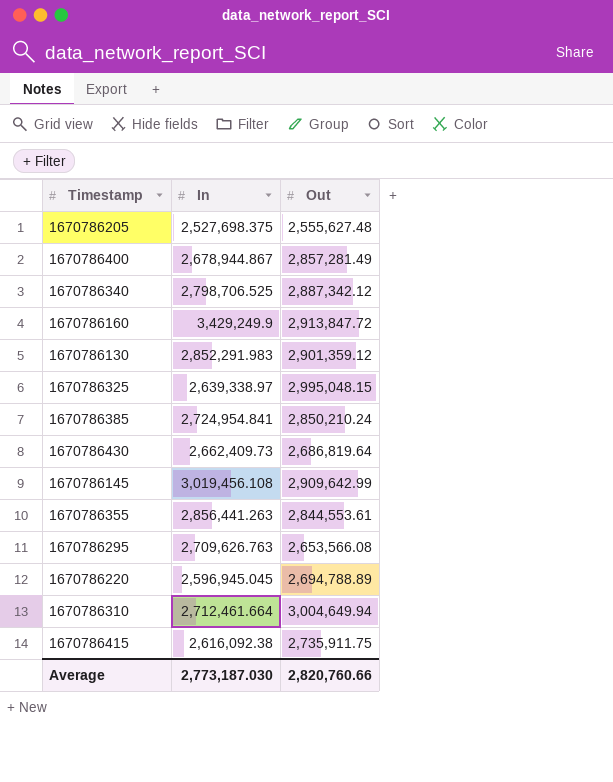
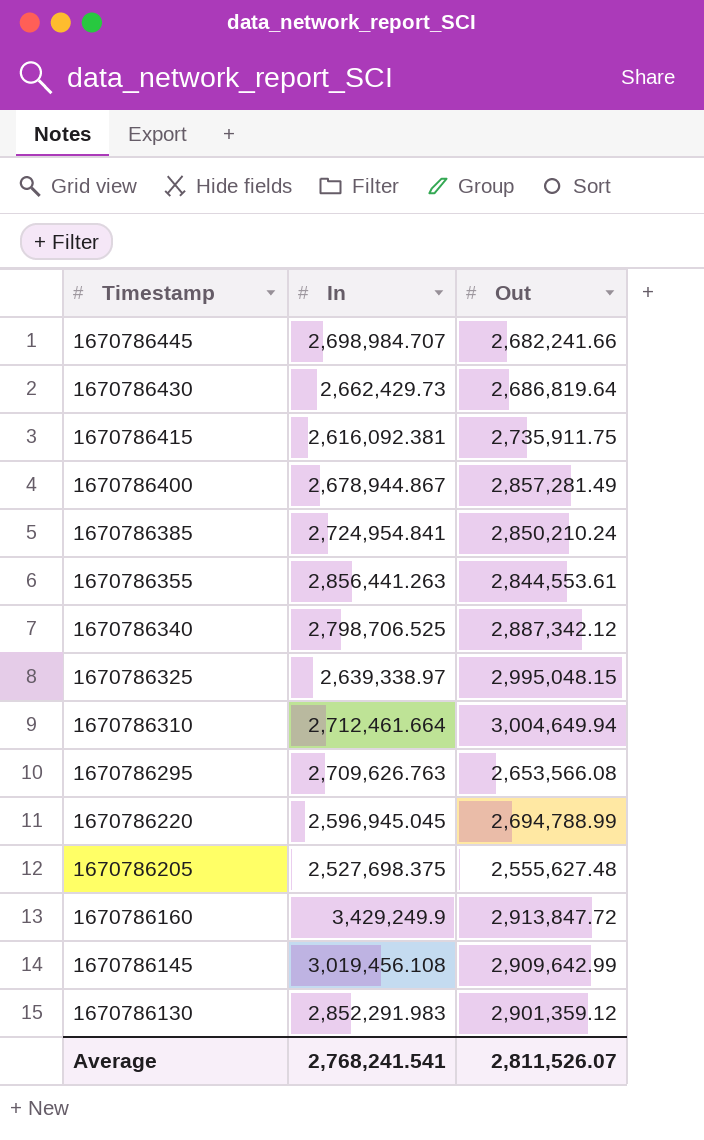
row order: none -> Timestamp descending
row 1670786445: none -> 2,698,984.707 | 2,682,241.66
1670786430 | In: 2,662,409.73 -> 2,662,429.73
1670786415 | In: 2,616,092.38 -> 2,616,092.381
1670786220 | Out: 2,694,788.89 -> 2,694,788.99
Average | In: 2,773,187.030 -> 2,768,241.541
Average | Out: 2,820,760.66 -> 2,811,526.07

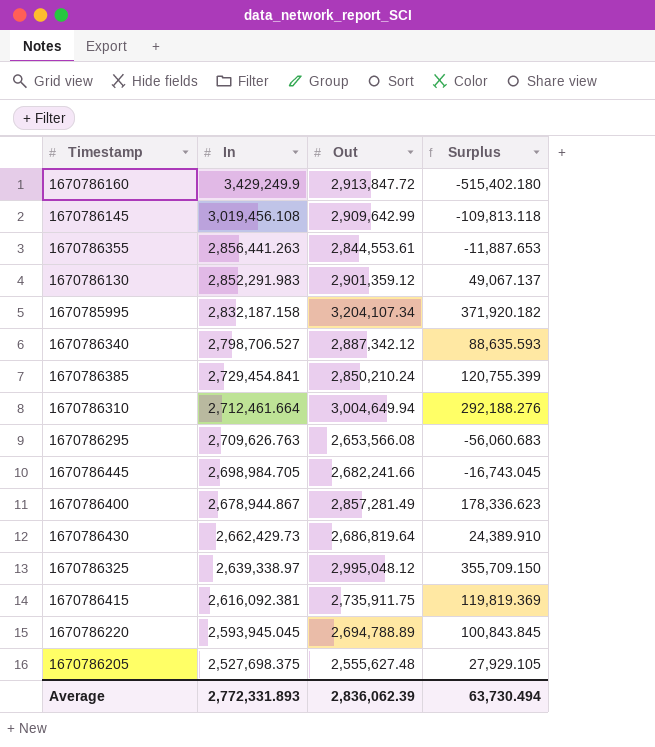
row order: Timestamp descending -> In descending
column Surplus | formula: none -> [Out] - [In]
row 1670785995: none -> 2,832,187.158 | 3,204,107.34 | 371,920.182
1670786340 | In: 2,798,706.525 -> 2,798,706.527
1670786385 | In: 2,724,954.841 -> 2,729,454.841
1670786445 | In: 2,698,984.707 -> 2,698,984.705
1670786325 | Out: 2,995,048.15 -> 2,995,048.12
1670786220 | In: 2,596,945.045 -> 2,593,945.045
1670786220 | Out: 2,694,788.99 -> 2,694,788.89
Average | In: 2,768,241.541 -> 2,772,331.893
Average | Out: 2,811,526.07 -> 2,836,062.39

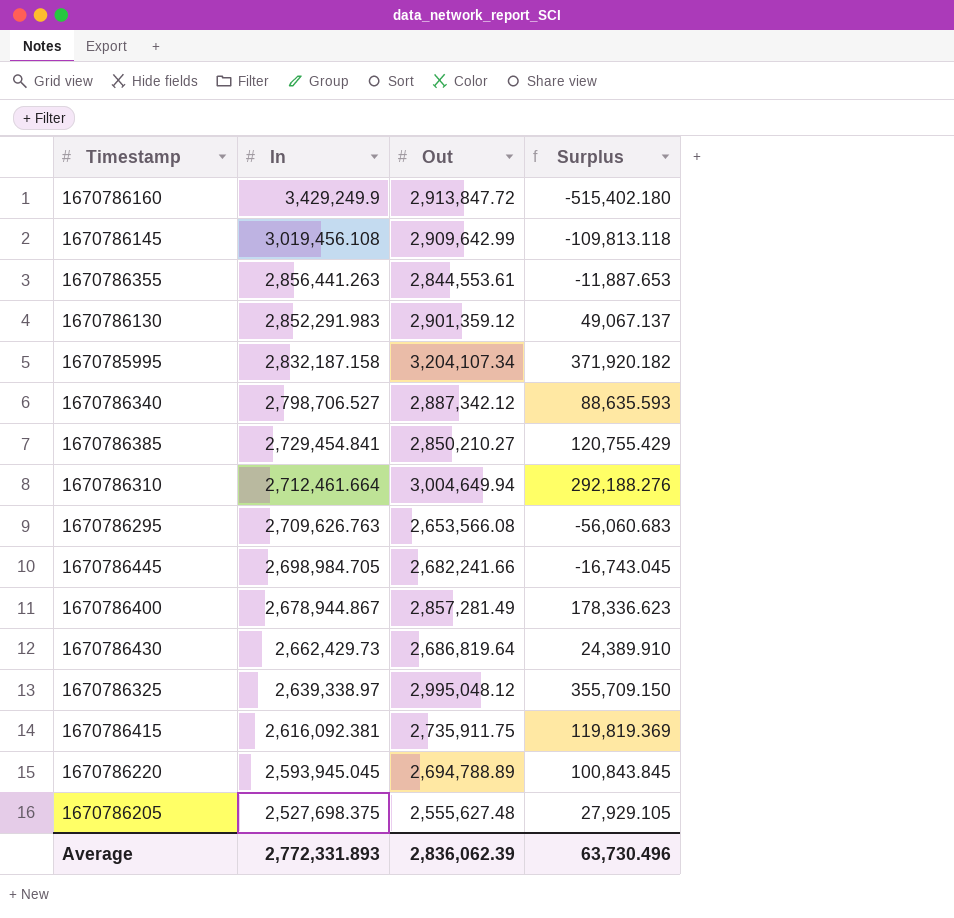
1670786385 | Out: 2,850,210.24 -> 2,850,210.27
1670786385 | Surplus: 120,755.399 -> 120,755.429
Average | Surplus: 63,730.494 -> 63,730.496

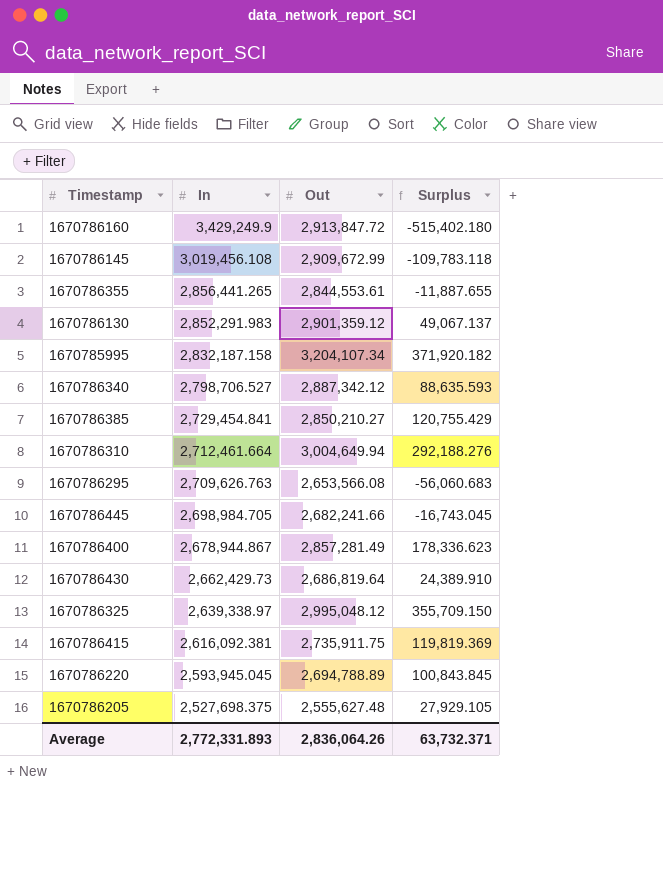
1670786145 | Out: 2,909,642.99 -> 2,909,672.99
1670786145 | Surplus: -109,813.118 -> -109,783.118
1670786355 | In: 2,856,441.263 -> 2,856,441.265
1670786355 | Surplus: -11,887.653 -> -11,887.655
Average | Out: 2,836,062.39 -> 2,836,064.26
Average | Surplus: 63,730.496 -> 63,732.371

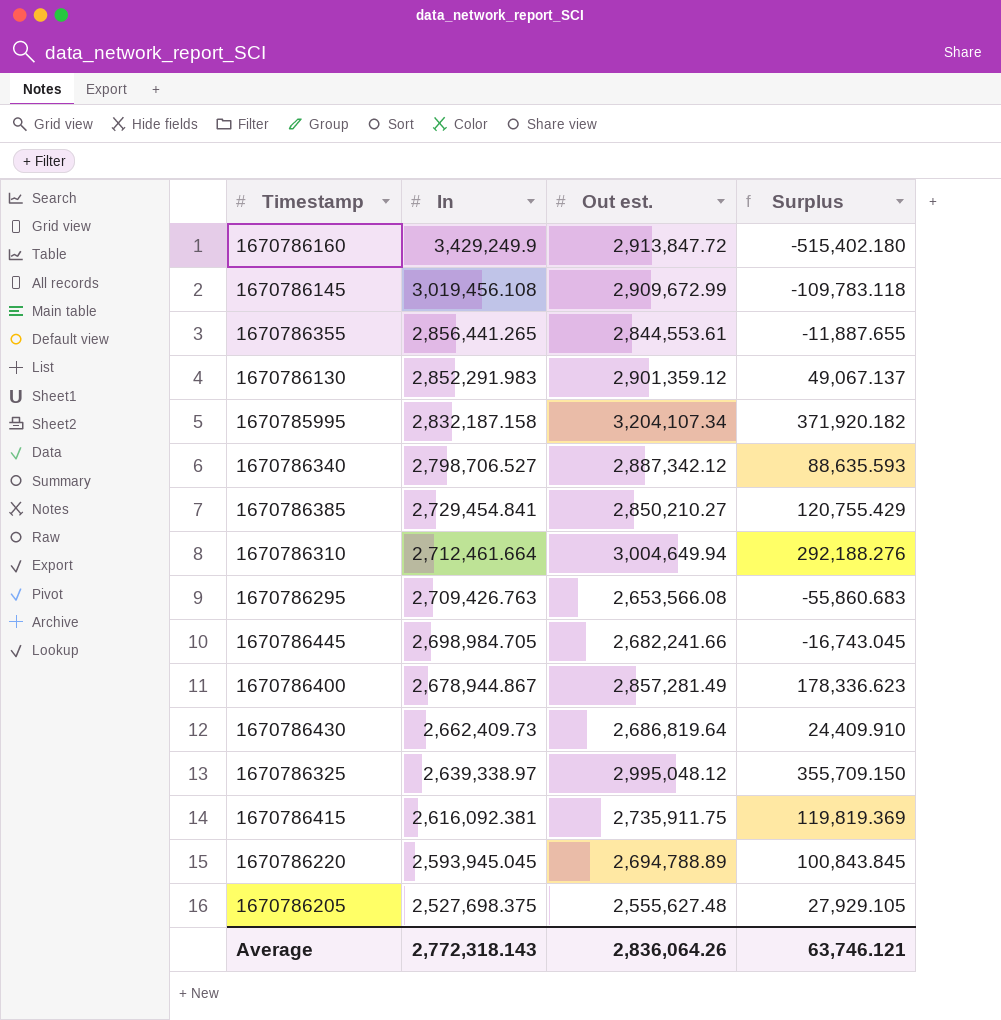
column name: Out -> Out est.
1670786295 | In: 2,709,626.763 -> 2,709,426.763
1670786295 | Surplus: -56,060.683 -> -55,860.683
1670786430 | In: 2,662,429.73 -> 2,662,409.73
1670786430 | Surplus: 24,389.910 -> 24,409.910
Average | In: 2,772,331.893 -> 2,772,318.143
Average | Surplus: 63,732.371 -> 63,746.121

